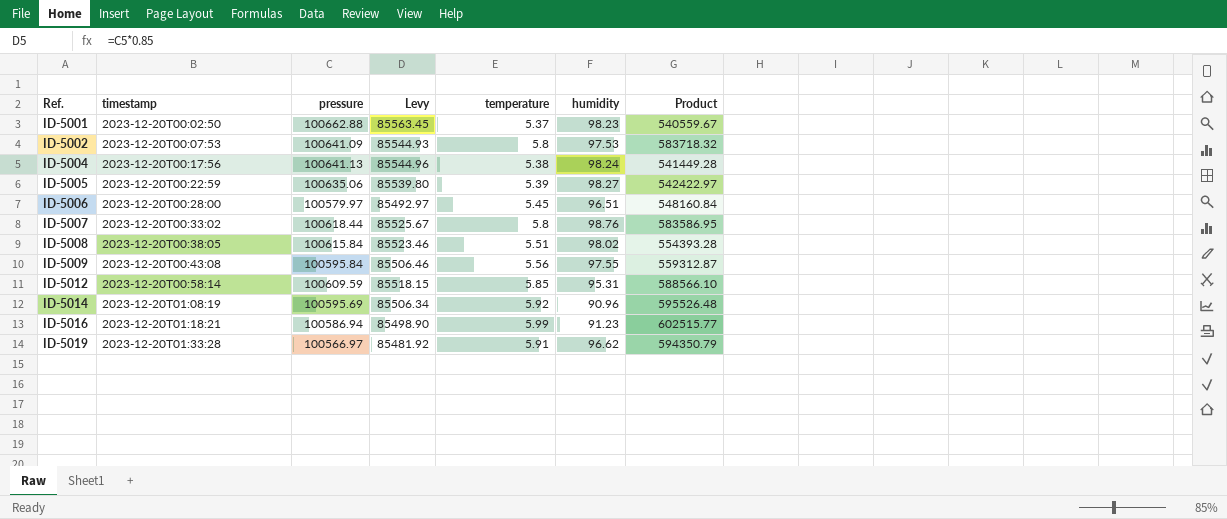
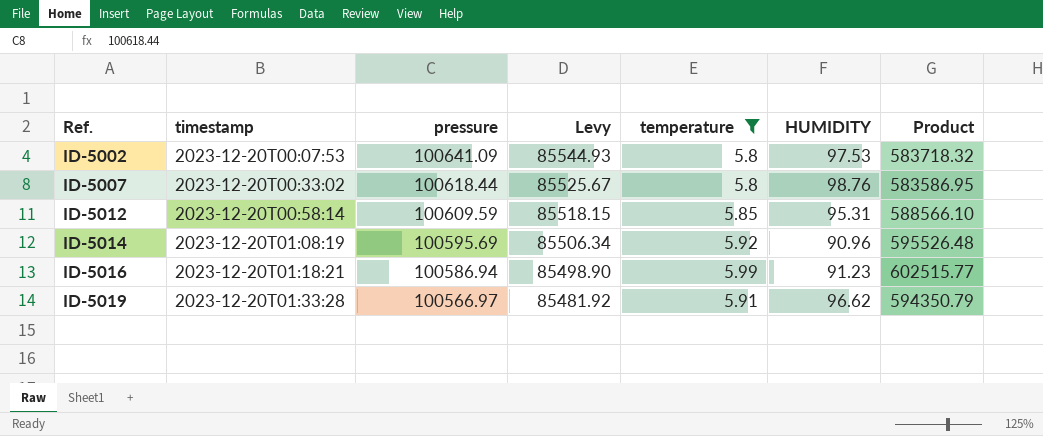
filter: none -> temperature >= 5.8
column name: humidity -> HUMIDITY

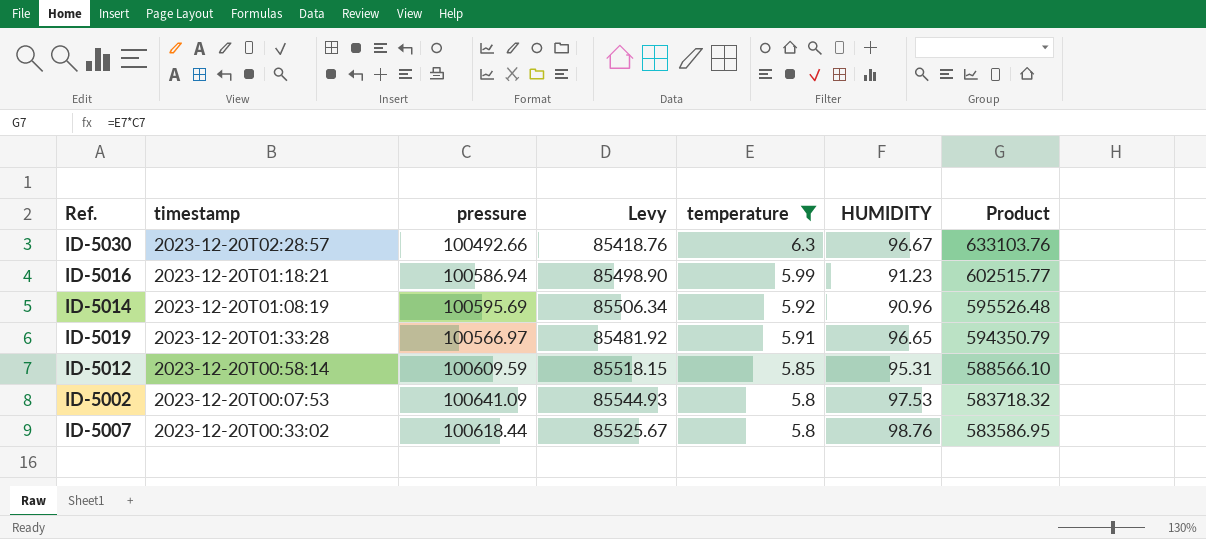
row order: Ref. ascending -> temperature descending
row ID-5030: none -> 2023-12-20T02:28:57 | 100492.66 | 85418.76 | 6.3 | 96.67 | 633103.76
ID-5019 | HUMIDITY: 96.62 -> 96.65

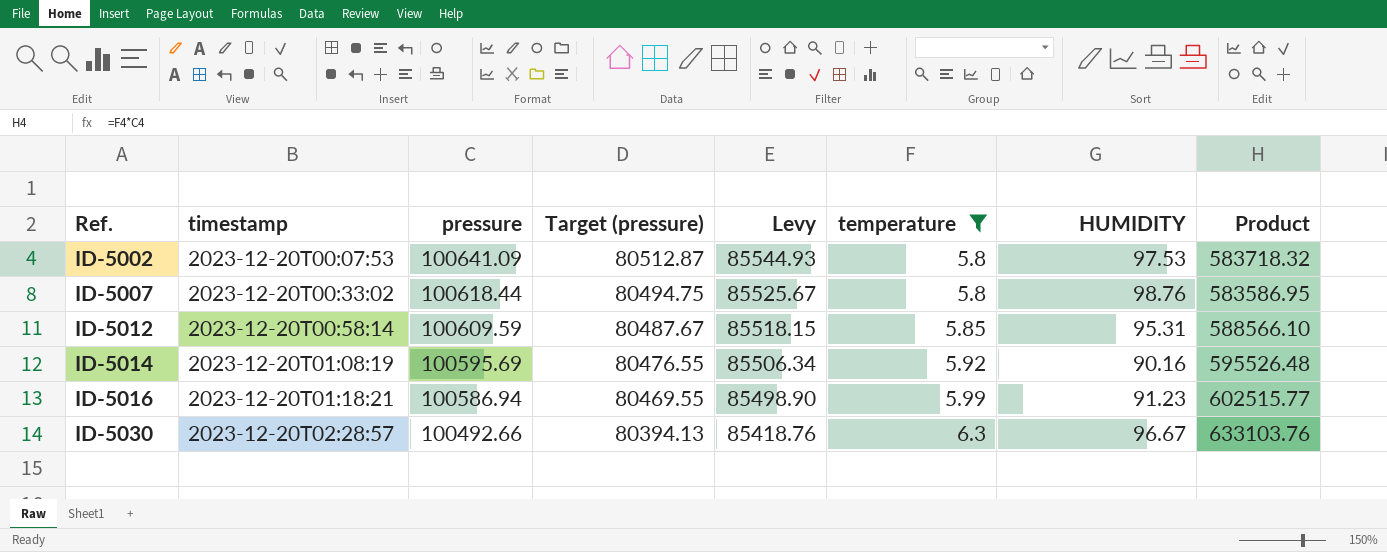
row order: temperature descending -> Ref. ascending
column Target (pressure) | formula: none -> [pressure] * 0.8
row ID-5019: 2023-12-20T01:33:28 | 100566.97 | 85481.92 | 5.91 | 96.65 | 594350.79 -> none
ID-5014 | HUMIDITY: 90.96 -> 90.16

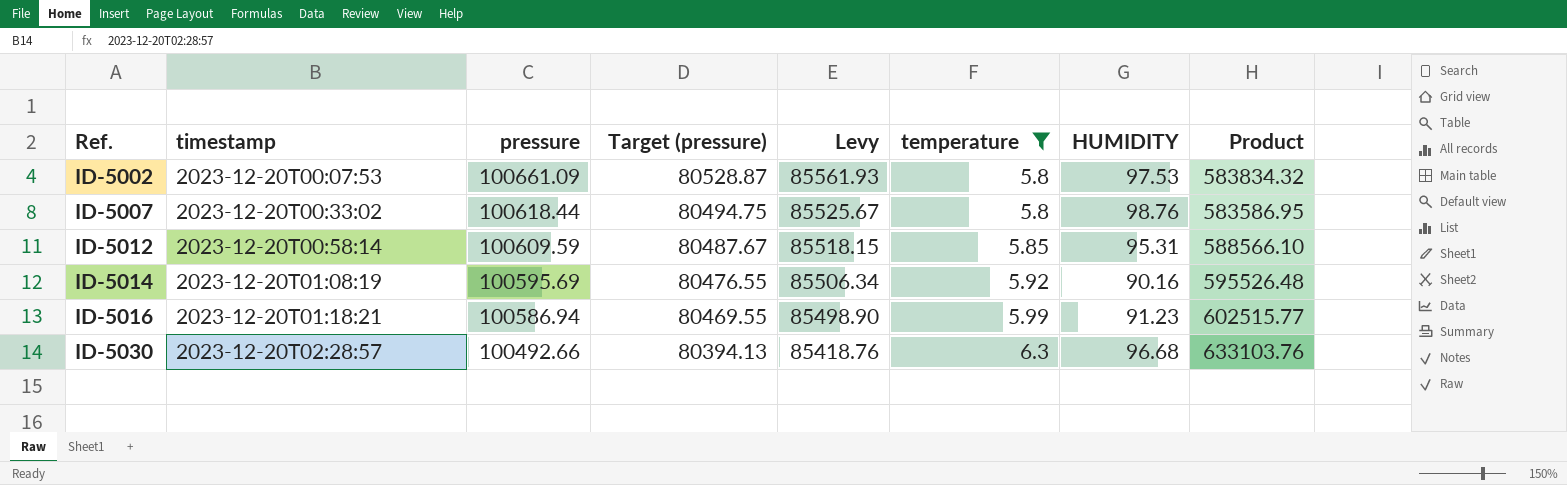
ID-5002 | pressure: 100641.09 -> 100661.09
ID-5002 | Target (pressure): 80512.87 -> 80528.87
ID-5002 | Levy: 85544.93 -> 85561.93
ID-5002 | Product: 583718.32 -> 583834.32
ID-5030 | HUMIDITY: 96.67 -> 96.68

